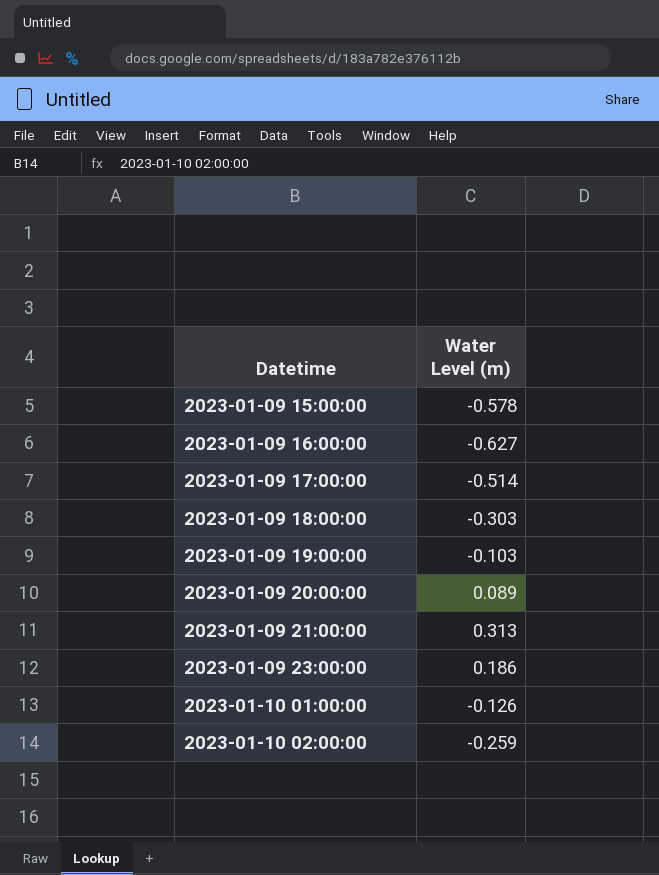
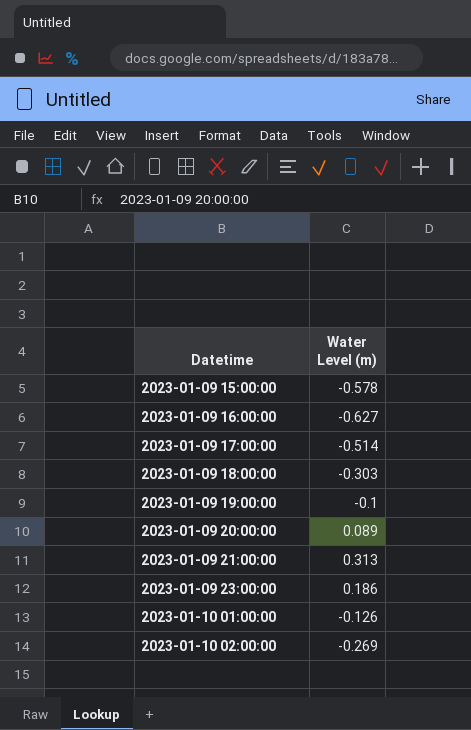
2023-01-09 19:00:00 | Water Level (m): -0.103 -> -0.1
2023-01-10 02:00:00 | Water Level (m): -0.259 -> -0.269

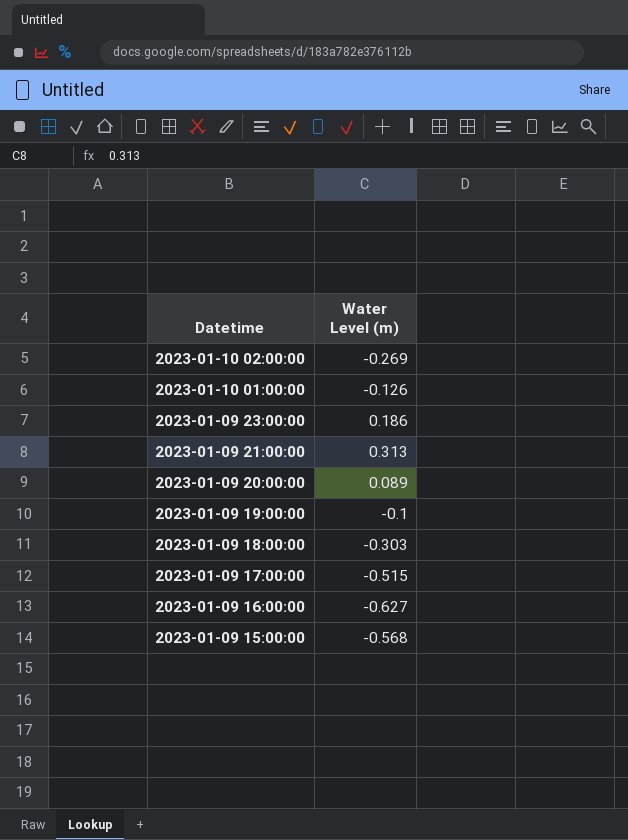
row order: Datetime ascending -> Datetime descending
2023-01-09 17:00:00 | Water Level (m): -0.514 -> -0.515
2023-01-09 15:00:00 | Water Level (m): -0.578 -> -0.568

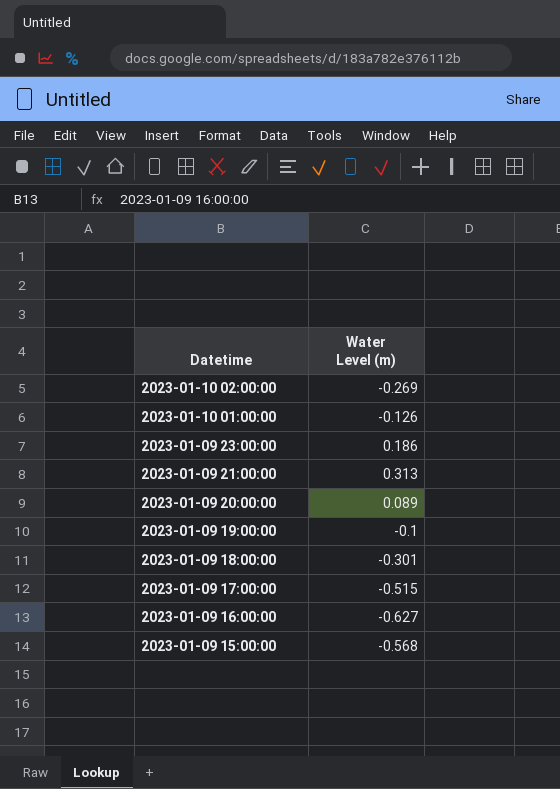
2023-01-09 18:00:00 | Water Level (m): -0.303 -> -0.301

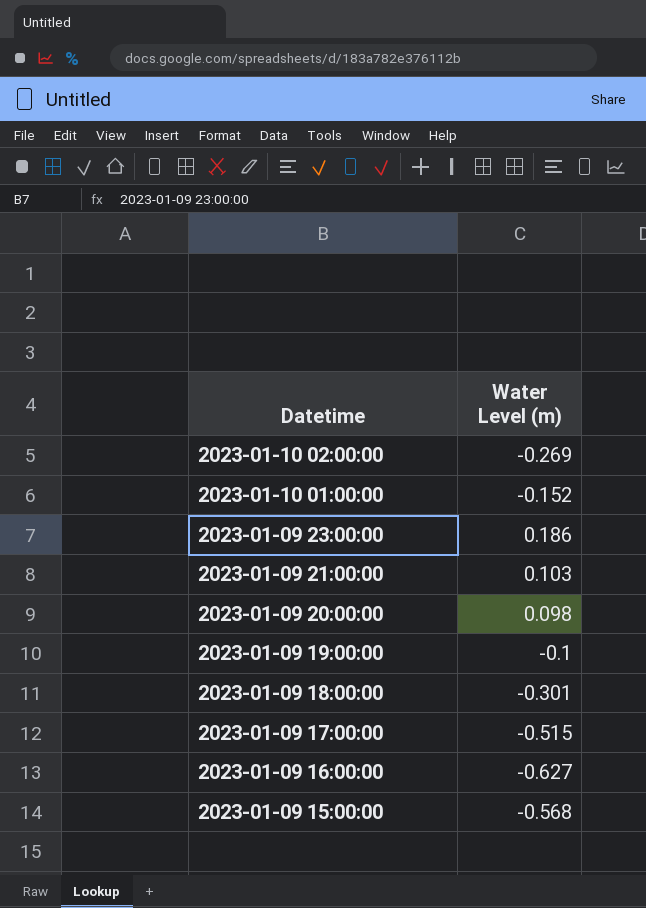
2023-01-10 01:00:00 | Water Level (m): -0.126 -> -0.152
2023-01-09 21:00:00 | Water Level (m): 0.313 -> 0.103
2023-01-09 20:00:00 | Water Level (m): 0.089 -> 0.098

